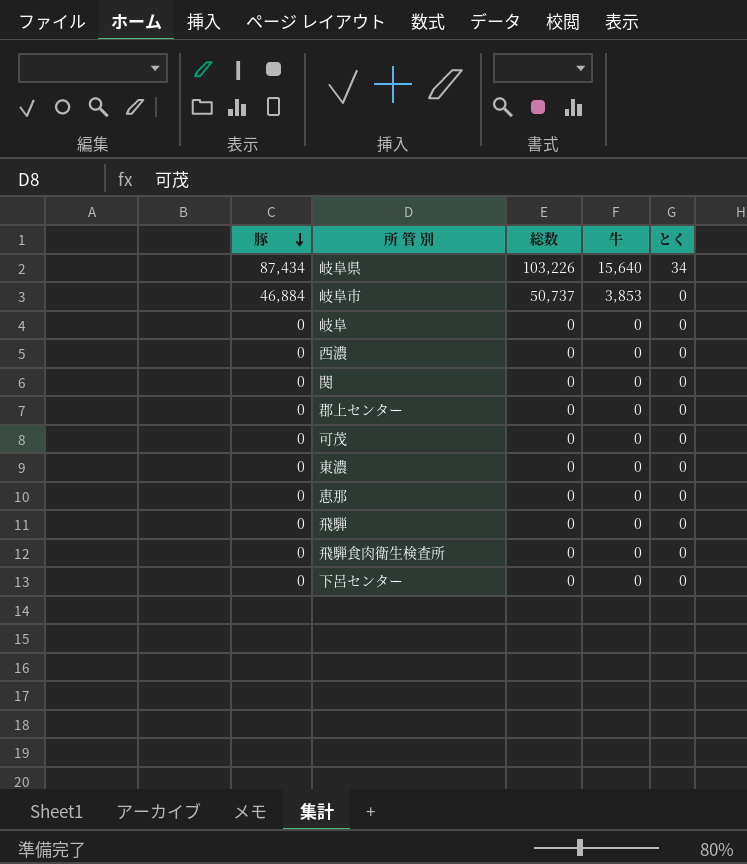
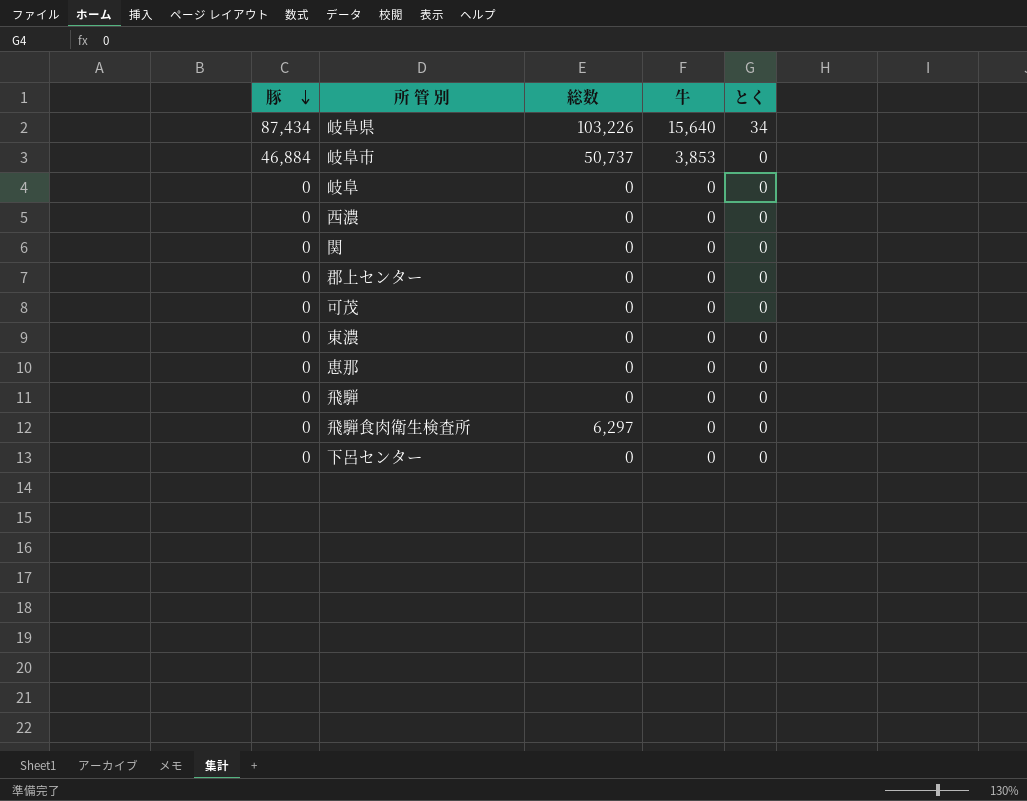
飛騨食肉衛生検査所 | 総数: 0 -> 6,297

